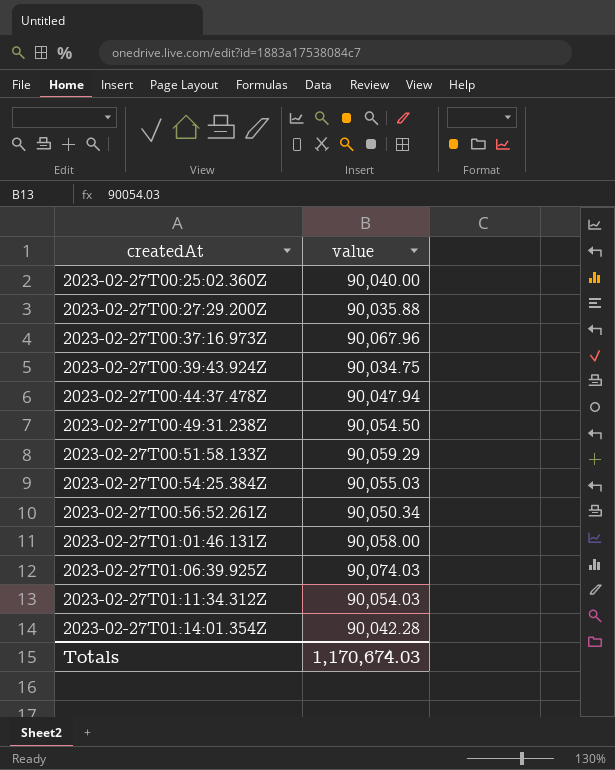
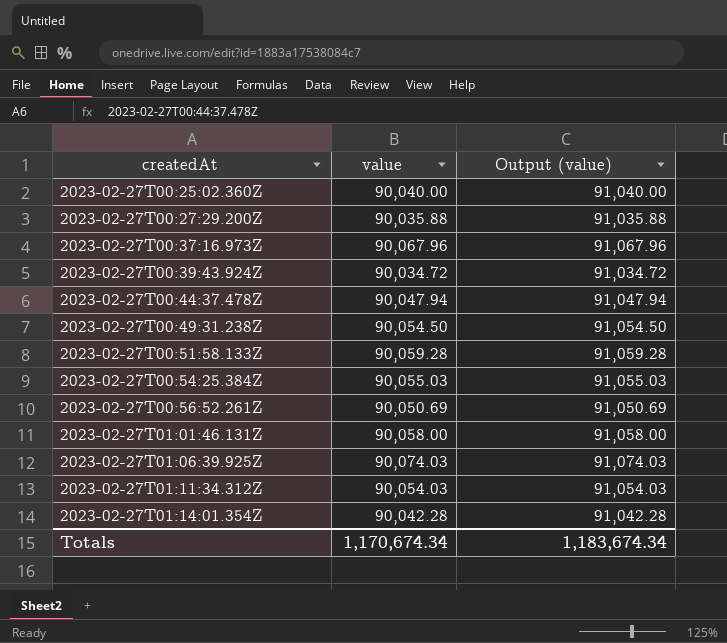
column Output (value) | formula: none -> [value] + 1000
2023-02-27T00:39:43.924Z | value: 90,034.75 -> 90,034.72
2023-02-27T00:51:58.133Z | value: 90,059.29 -> 90,059.28
2023-02-27T00:56:52.261Z | value: 90,050.34 -> 90,050.69
Totals | value: 1,170,674.03 -> 1,170,674.34

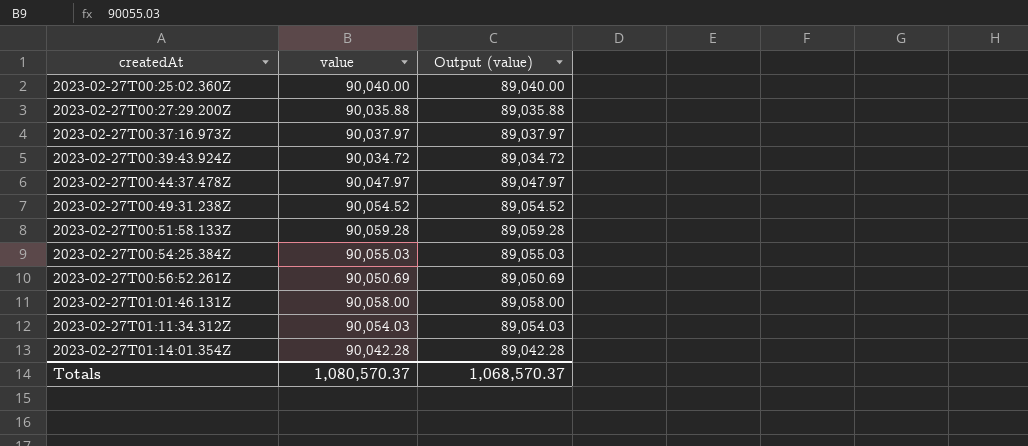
column Output (value) | formula: [value] + 1000 -> [value] - 1000
row 2023-02-27T01:06:39.925Z: 90,074.03 | 91,074.03 -> none
2023-02-27T00:37:16.973Z | value: 90,067.96 -> 90,037.97
2023-02-27T00:44:37.478Z | value: 90,047.94 -> 90,047.97
2023-02-27T00:49:31.238Z | value: 90,054.50 -> 90,054.52
Totals | value: 1,170,674.34 -> 1,080,570.37
Totals | Output (value): 1,183,674.34 -> 1,068,570.37

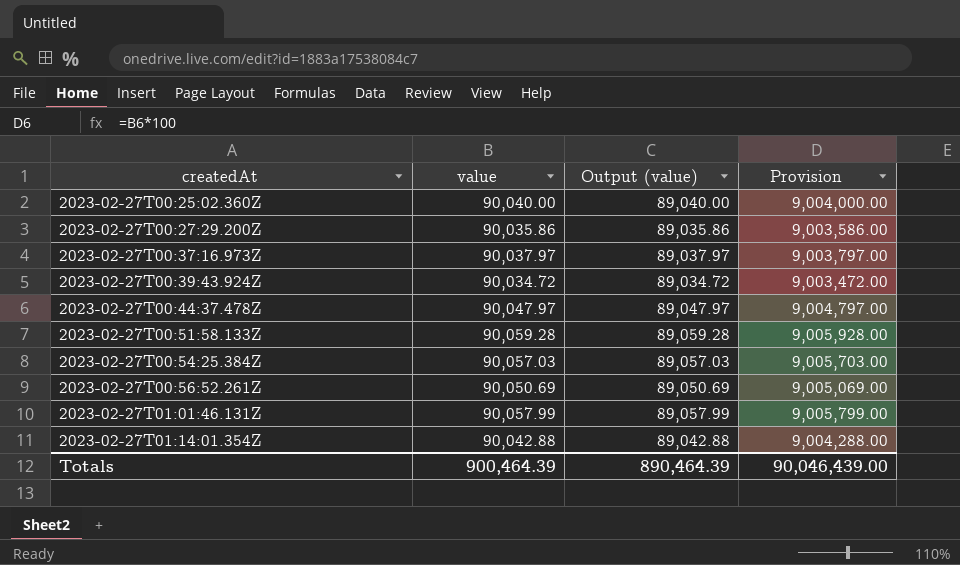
column Provision | formula: none -> [value] * 100
row 2023-02-27T00:49:31.238Z: 90,054.52 | 89,054.52 -> none
row 2023-02-27T01:11:34.312Z: 90,054.03 | 89,054.03 -> none
2023-02-27T00:27:29.200Z | value: 90,035.88 -> 90,035.86
2023-02-27T00:27:29.200Z | Output (value): 89,035.88 -> 89,035.86
2023-02-27T00:54:25.384Z | value: 90,055.03 -> 90,057.03
2023-02-27T00:54:25.384Z | Output (value): 89,055.03 -> 89,057.03
2023-02-27T01:01:46.131Z | value: 90,058.00 -> 90,057.99
2023-02-27T01:01:46.131Z | Output (value): 89,058.00 -> 89,057.99
2023-02-27T01:14:01.354Z | value: 90,042.28 -> 90,042.88
2023-02-27T01:14:01.354Z | Output (value): 89,042.28 -> 89,042.88
Totals | value: 1,080,570.37 -> 900,464.39
Totals | Output (value): 1,068,570.37 -> 890,464.39

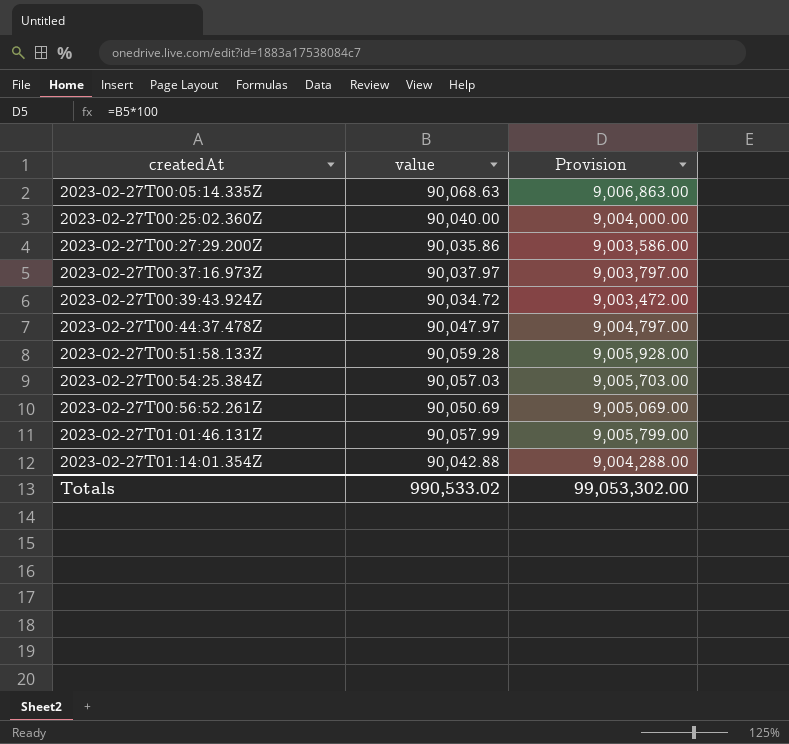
column Output (value) | formula: [value] - 1000 -> none
row 2023-02-27T00:05:14.335Z: none -> 90,068.63 | 9,006,863.00
Totals | value: 900,464.39 -> 990,533.02
Totals | Provision: 90,046,439.00 -> 99,053,302.00

